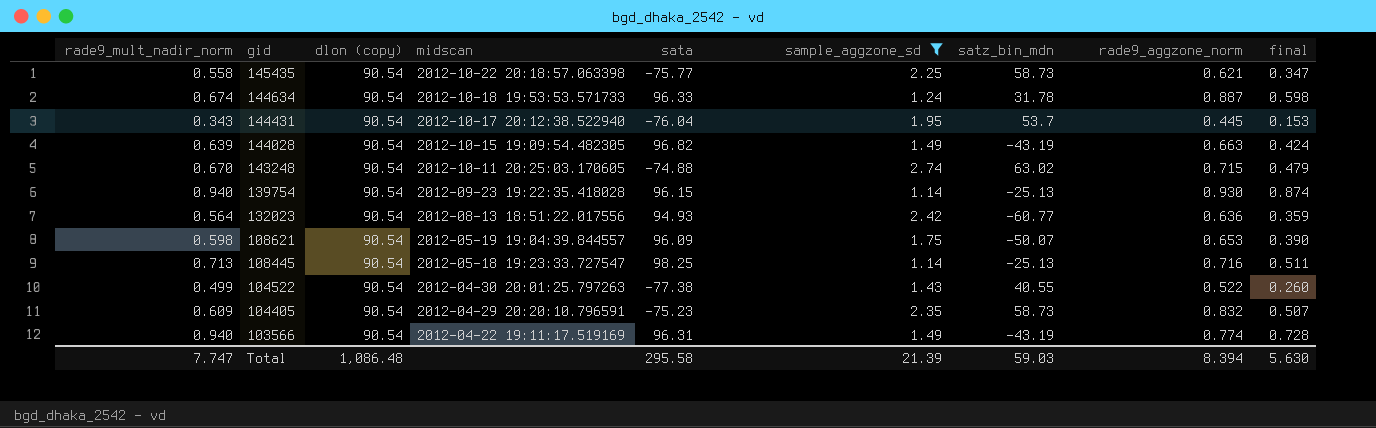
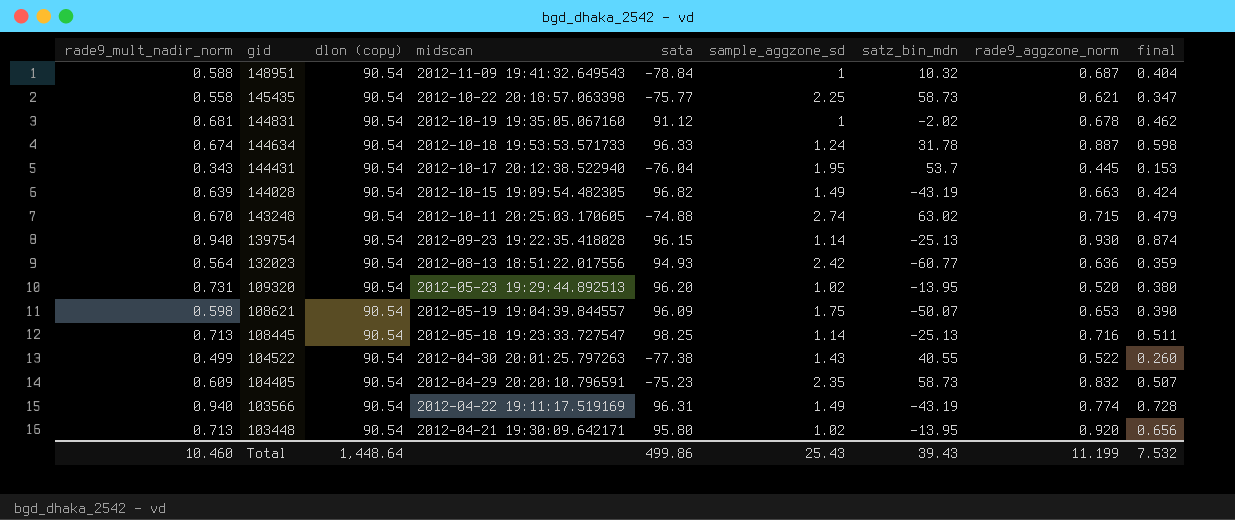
filter: sample_aggzone_sd >= 1.14 -> none
Total | rade9_mult_nadir_norm: 7.747 -> 10.460
Total | dlon (copy): 1,086.48 -> 1,448.64
Total | sata: 295.58 -> 499.86
Total | sample_aggzone_sd: 21.39 -> 25.43
Total | satz_bin_mdn: 59.03 -> 39.43
Total | rade9_aggzone_norm: 8.394 -> 11.199
Total | final: 5.630 -> 7.532

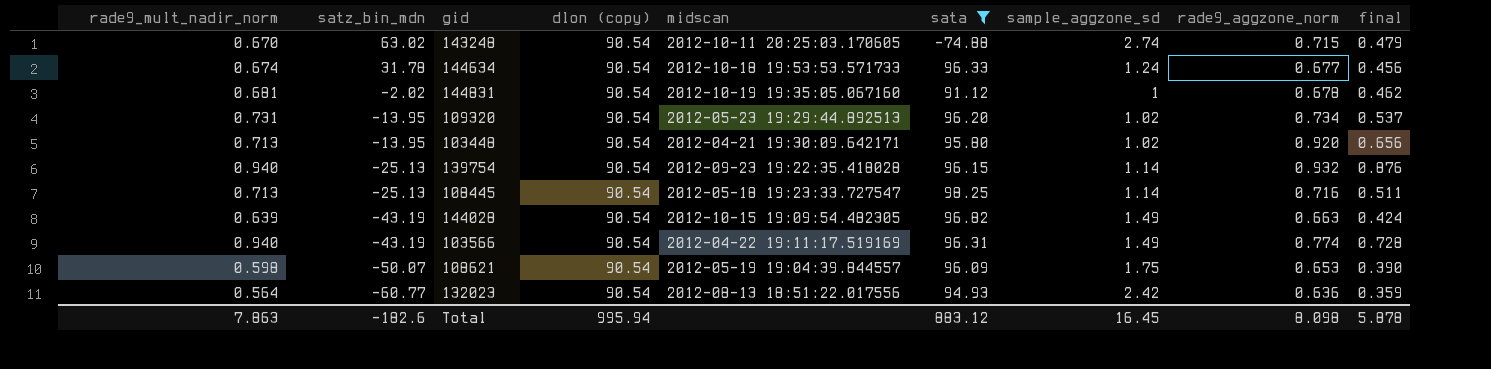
filter: none -> sata >= -74.88
row order: gid descending -> satz_bin_mdn descending
column satz_bin_mdn | position: 7 -> 2
144634 | rade9_aggzone_norm: 0.887 -> 0.677
144634 | final: 0.598 -> 0.456
109320 | rade9_aggzone_norm: 0.520 -> 0.734
109320 | final: 0.380 -> 0.537
139754 | rade9_aggzone_norm: 0.930 -> 0.932
139754 | final: 0.874 -> 0.876
Total | rade9_mult_nadir_norm: 10.460 -> 7.863
Total | satz_bin_mdn: 39.43 -> -182.6
Total | dlon (copy): 1,448.64 -> 995.94
Total | sata: 499.86 -> 883.12
Total | sample_aggzone_sd: 25.43 -> 16.45
Total | rade9_aggzone_norm: 11.199 -> 8.098
Total | final: 7.532 -> 5.878

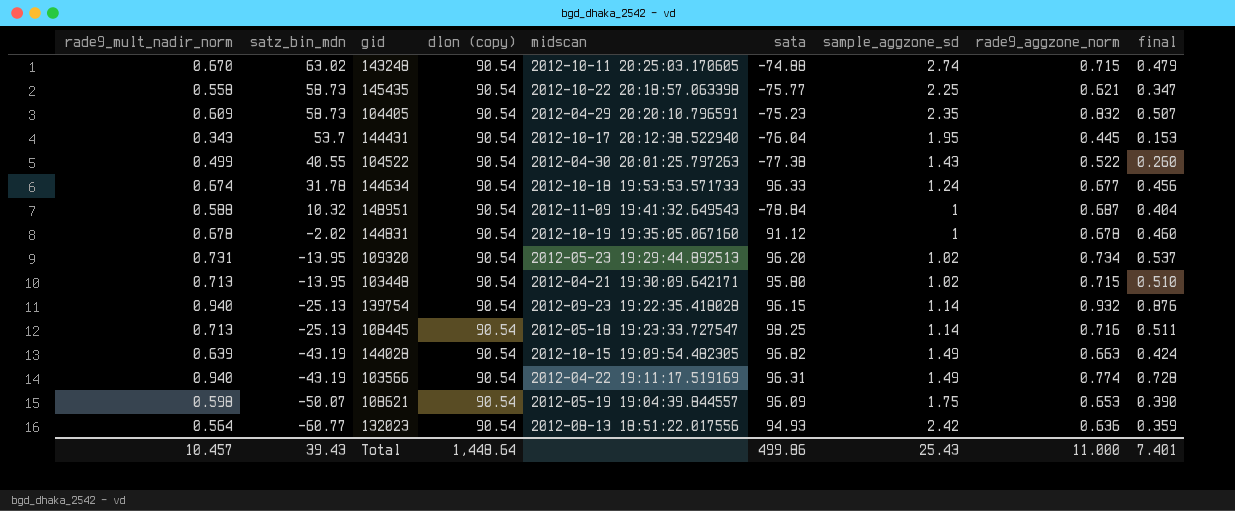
filter: sata >= -74.88 -> none
144831 | rade9_mult_nadir_norm: 0.681 -> 0.678
144831 | final: 0.462 -> 0.460
103448 | rade9_aggzone_norm: 0.920 -> 0.715
103448 | final: 0.656 -> 0.510
Total | rade9_mult_nadir_norm: 7.863 -> 10.457
Total | satz_bin_mdn: -182.6 -> 39.43
Total | dlon (copy): 995.94 -> 1,448.64
Total | sata: 883.12 -> 499.86
Total | sample_aggzone_sd: 16.45 -> 25.43
Total | rade9_aggzone_norm: 8.098 -> 11.000
Total | final: 5.878 -> 7.401

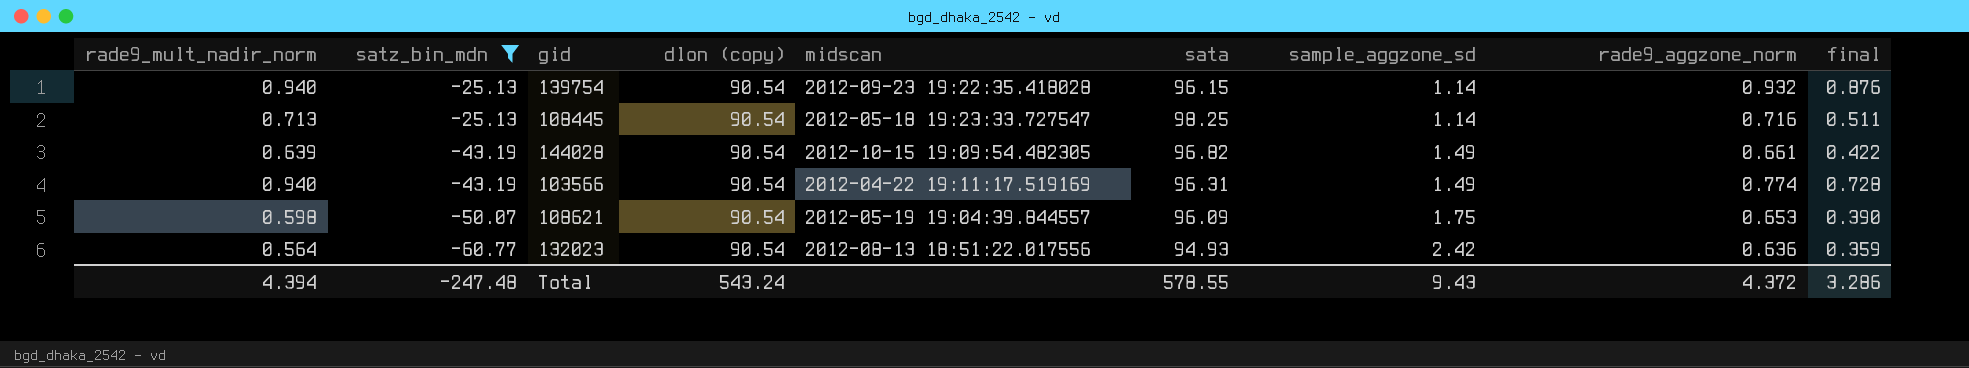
filter: none -> satz_bin_mdn <= -25.13
144028 | rade9_aggzone_norm: 0.663 -> 0.661
144028 | final: 0.424 -> 0.422
Total | rade9_mult_nadir_norm: 10.457 -> 4.394
Total | satz_bin_mdn: 39.43 -> -247.48
Total | dlon (copy): 1,448.64 -> 543.24
Total | sata: 499.86 -> 578.55
Total | sample_aggzone_sd: 25.43 -> 9.43
Total | rade9_aggzone_norm: 11.000 -> 4.372
Total | final: 7.401 -> 3.286

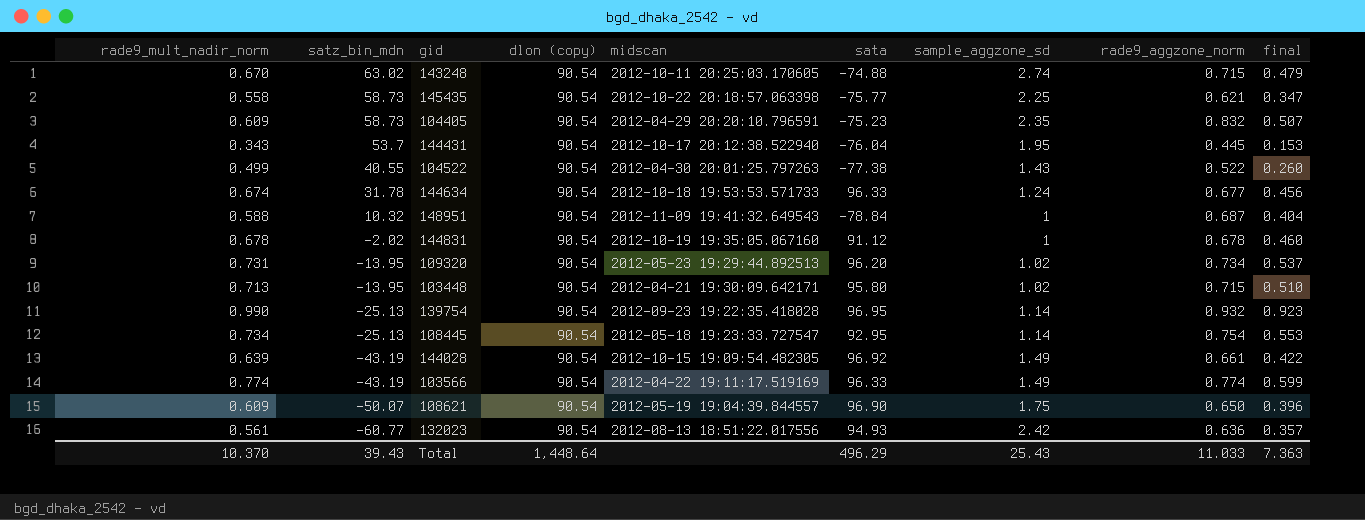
filter: satz_bin_mdn <= -25.13 -> none
139754 | rade9_mult_nadir_norm: 0.940 -> 0.990
139754 | sata: 96.15 -> 96.95
139754 | final: 0.876 -> 0.923
108445 | rade9_mult_nadir_norm: 0.713 -> 0.734
108445 | sata: 98.25 -> 92.95
108445 | rade9_aggzone_norm: 0.716 -> 0.754
108445 | final: 0.511 -> 0.553
144028 | sata: 96.82 -> 96.92
103566 | rade9_mult_nadir_norm: 0.940 -> 0.774
103566 | sata: 96.31 -> 96.33
103566 | final: 0.728 -> 0.599
108621 | rade9_mult_nadir_norm: 0.598 -> 0.609
108621 | sata: 96.09 -> 96.90
108621 | rade9_aggzone_norm: 0.653 -> 0.650
108621 | final: 0.390 -> 0.396
132023 | rade9_mult_nadir_norm: 0.564 -> 0.561
132023 | final: 0.359 -> 0.357
Total | rade9_mult_nadir_norm: 4.394 -> 10.370
Total | satz_bin_mdn: -247.48 -> 39.43
Total | dlon (copy): 543.24 -> 1,448.64
Total | sata: 578.55 -> 496.29
Total | sample_aggzone_sd: 9.43 -> 25.43
Total | rade9_aggzone_norm: 4.372 -> 11.033
Total | final: 3.286 -> 7.363

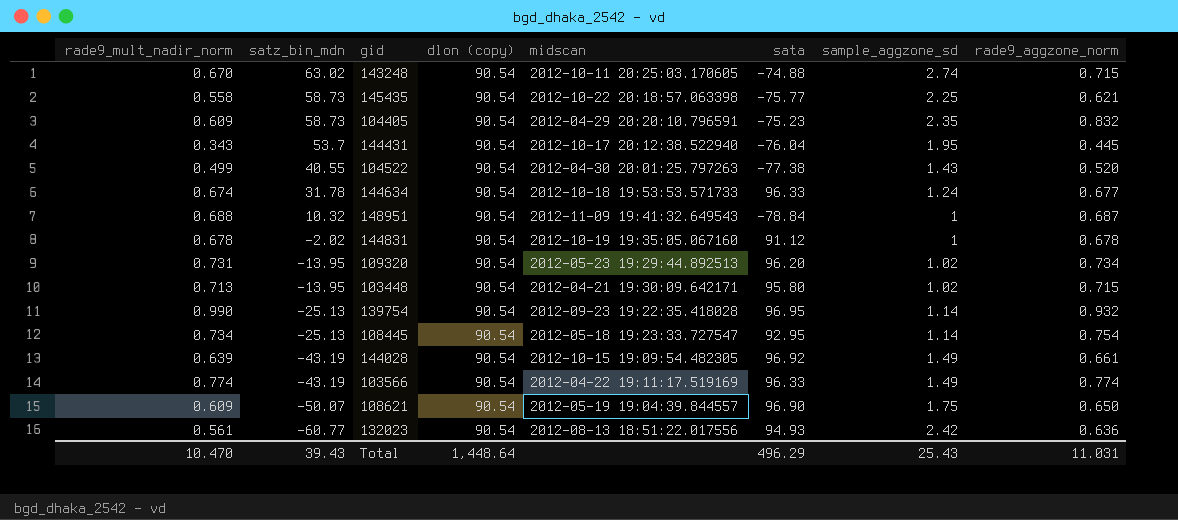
column final | formula: [rade9_mult_nadir_norm] * [rade9_aggzone_norm] -> none
104522 | rade9_aggzone_norm: 0.522 -> 0.520
148951 | rade9_mult_nadir_norm: 0.588 -> 0.688
Total | rade9_mult_nadir_norm: 10.370 -> 10.470
Total | rade9_aggzone_norm: 11.033 -> 11.031

